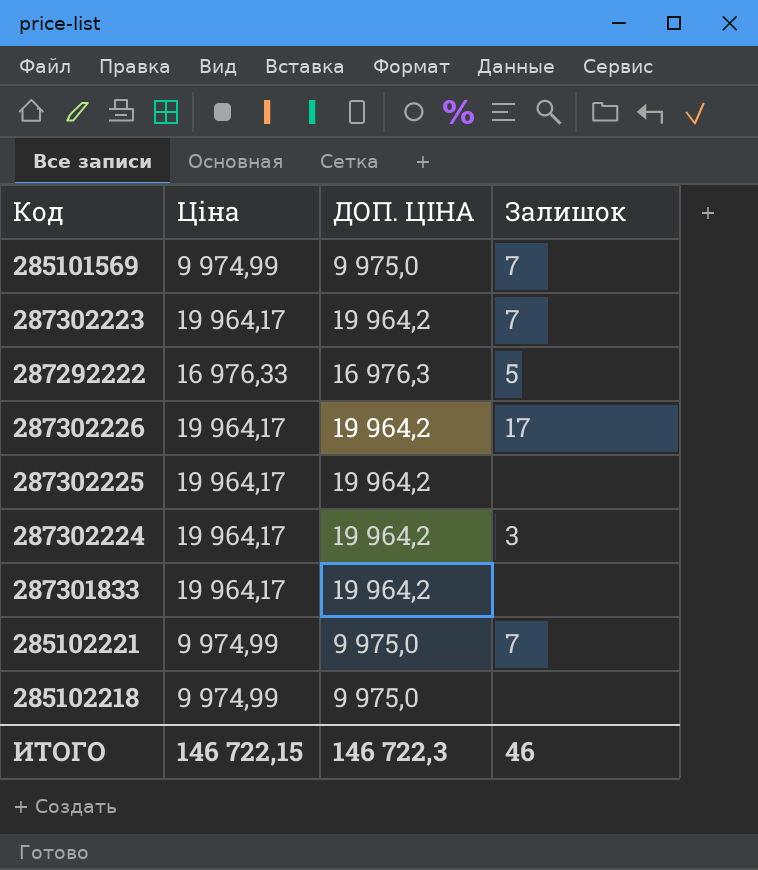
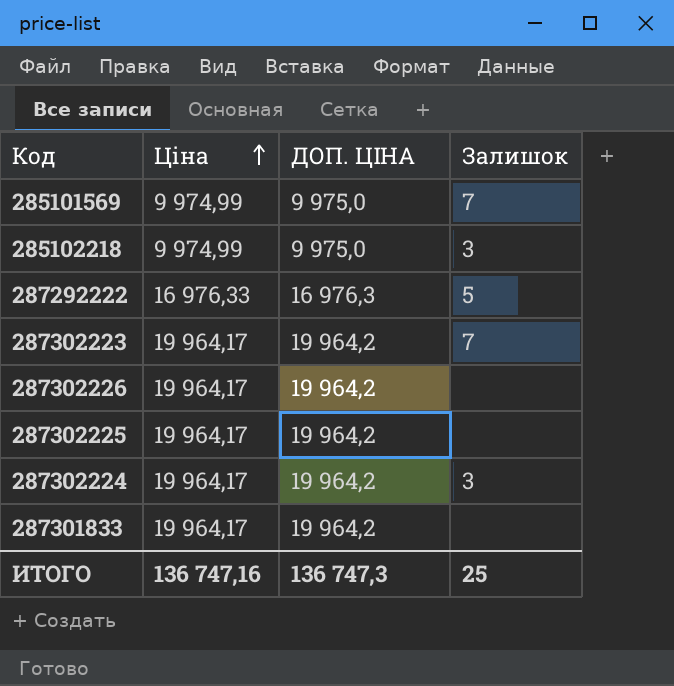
row order: none -> Ціна ascending
row 285102221: 9 974,99 | 9 975,0 | 7 -> none
285102218 | Залишок: none -> 3
287302226 | Залишок: 17 -> none
ИТОГО | Ціна: 146 722,15 -> 136 747,16
ИТОГО | ДОП. ЦІНА: 146 722,3 -> 136 747,3
ИТОГО | Залишок: 46 -> 25

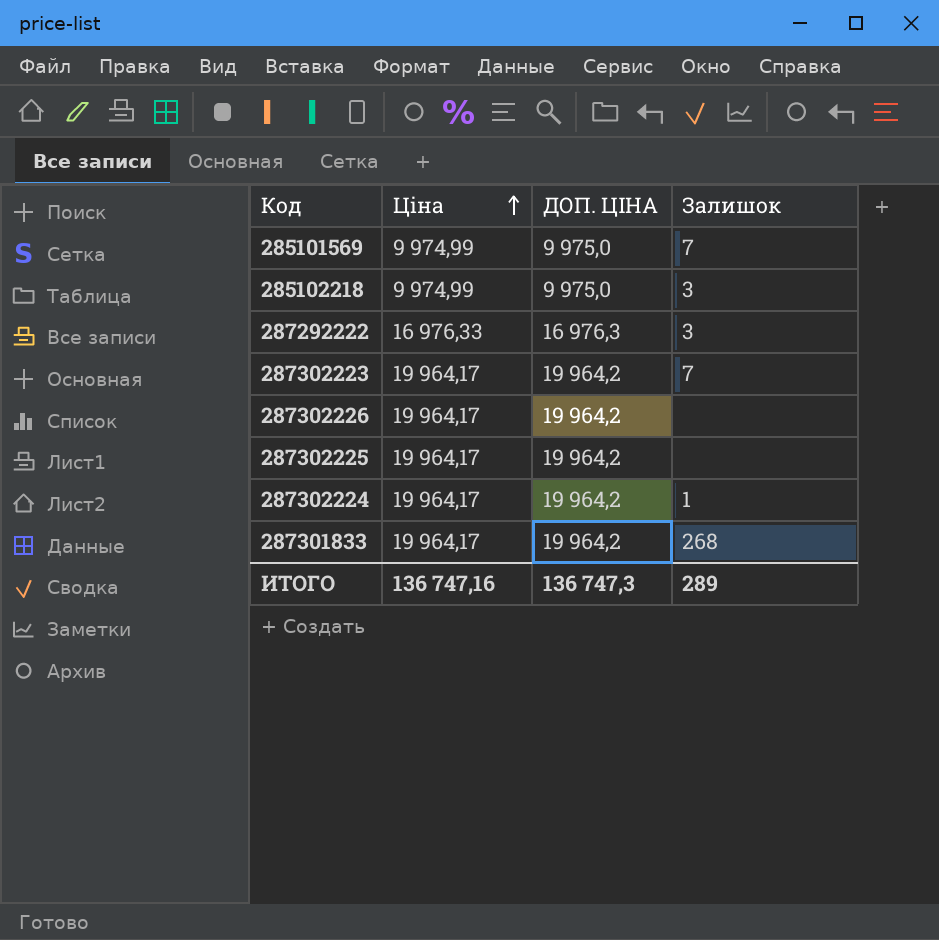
287292222 | Залишок: 5 -> 3
287302224 | Залишок: 3 -> 1
287301833 | Залишок: none -> 268
ИТОГО | Залишок: 25 -> 289

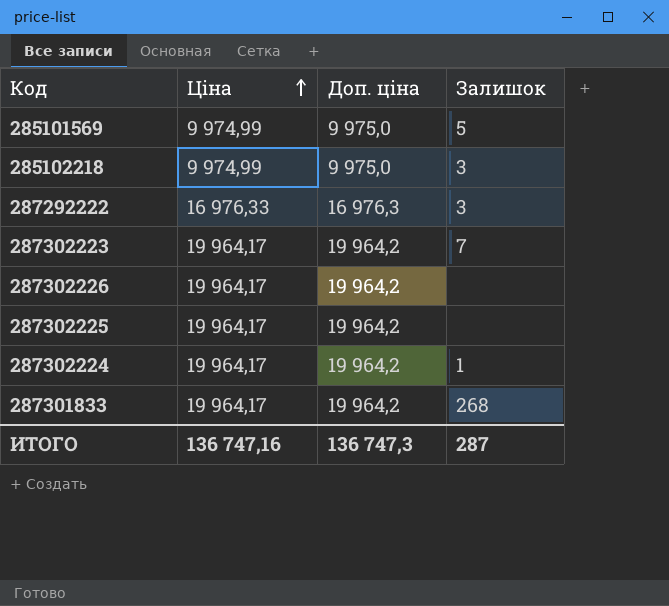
column name: ДОП. ЦІНА -> Доп. ціна
285101569 | Залишок: 7 -> 5
ИТОГО | Залишок: 289 -> 287

